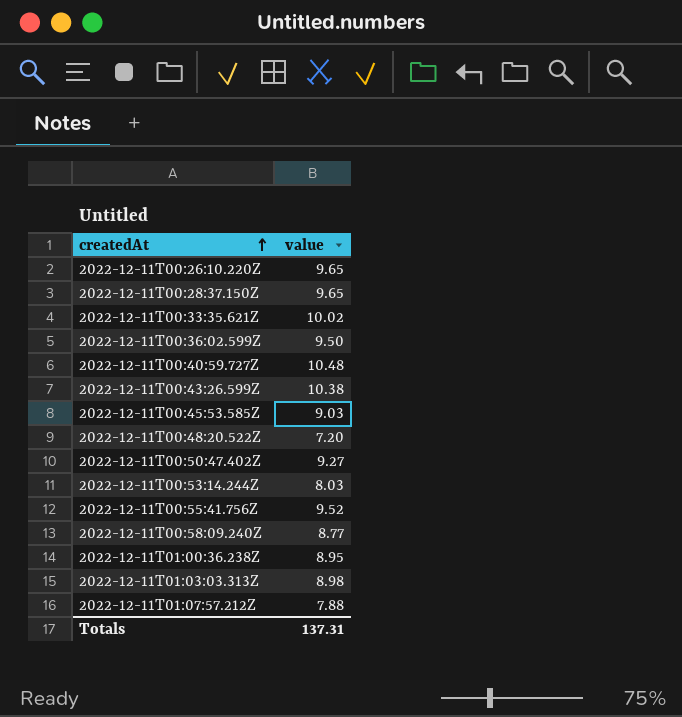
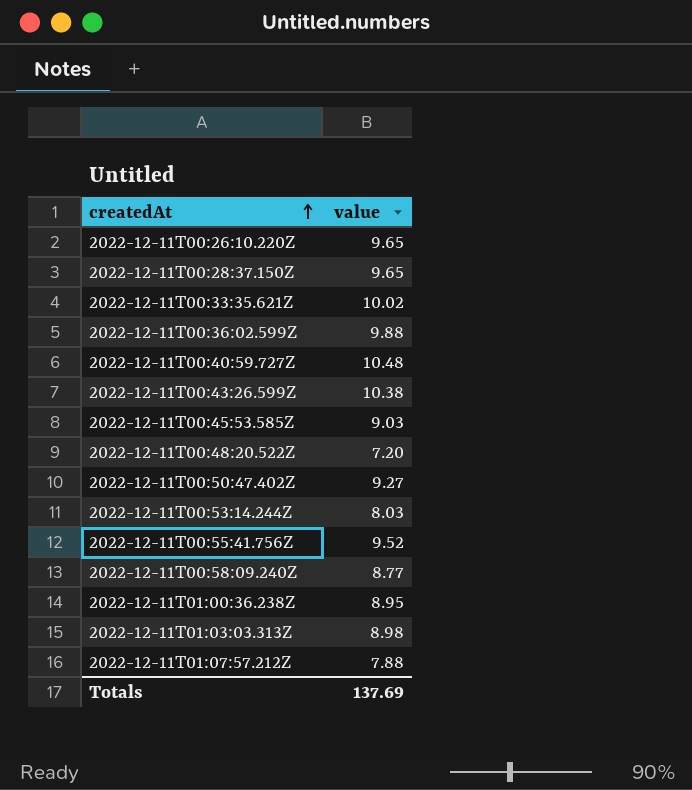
2022-12-11T00:36:02.599Z | value: 9.50 -> 9.88
Totals | value: 137.31 -> 137.69

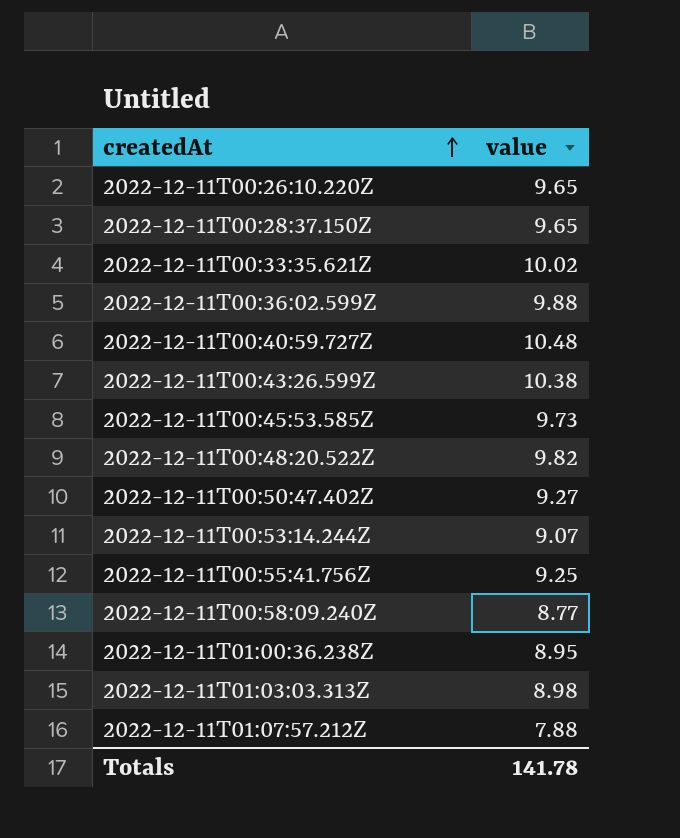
2022-12-11T00:45:53.585Z | value: 9.03 -> 9.73
2022-12-11T00:48:20.522Z | value: 7.20 -> 9.82
2022-12-11T00:53:14.244Z | value: 8.03 -> 9.07
2022-12-11T00:55:41.756Z | value: 9.52 -> 9.25
Totals | value: 137.69 -> 141.78

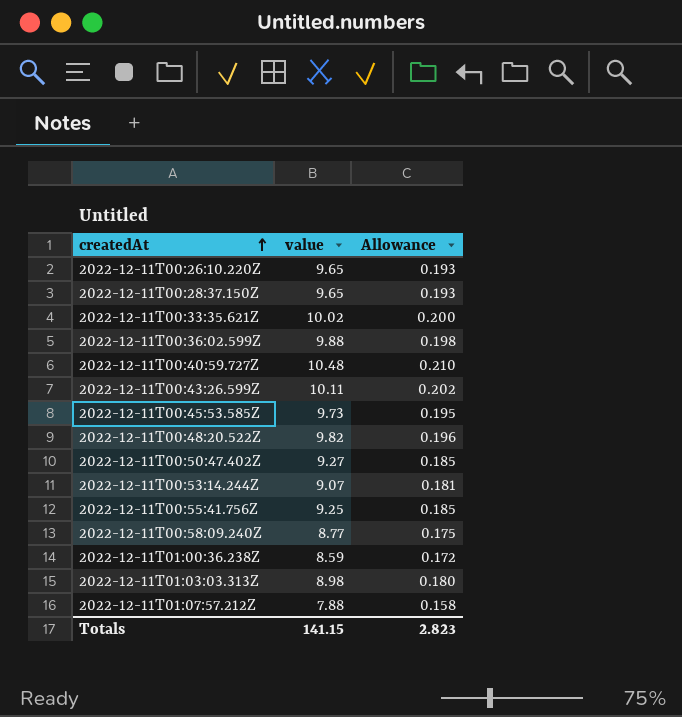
column Allowance | formula: none -> [value] * 0.02
2022-12-11T00:43:26.599Z | value: 10.38 -> 10.11
2022-12-11T01:00:36.238Z | value: 8.95 -> 8.59
Totals | value: 141.78 -> 141.15

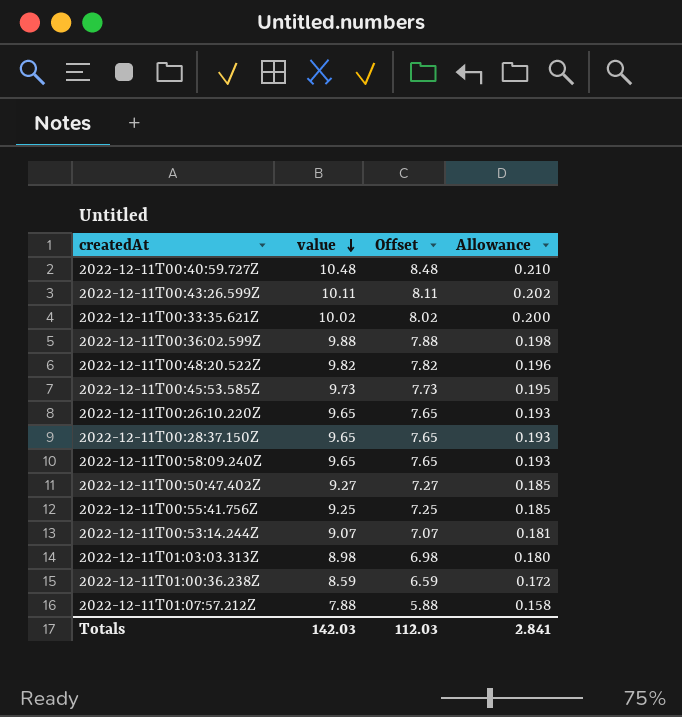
row order: createdAt ascending -> value descending
column Offset | formula: none -> [value] - 2
2022-12-11T00:58:09.240Z | value: 8.77 -> 9.65
2022-12-11T00:58:09.240Z | Allowance: 0.175 -> 0.193
Totals | value: 141.15 -> 142.03
Totals | Allowance: 2.823 -> 2.841

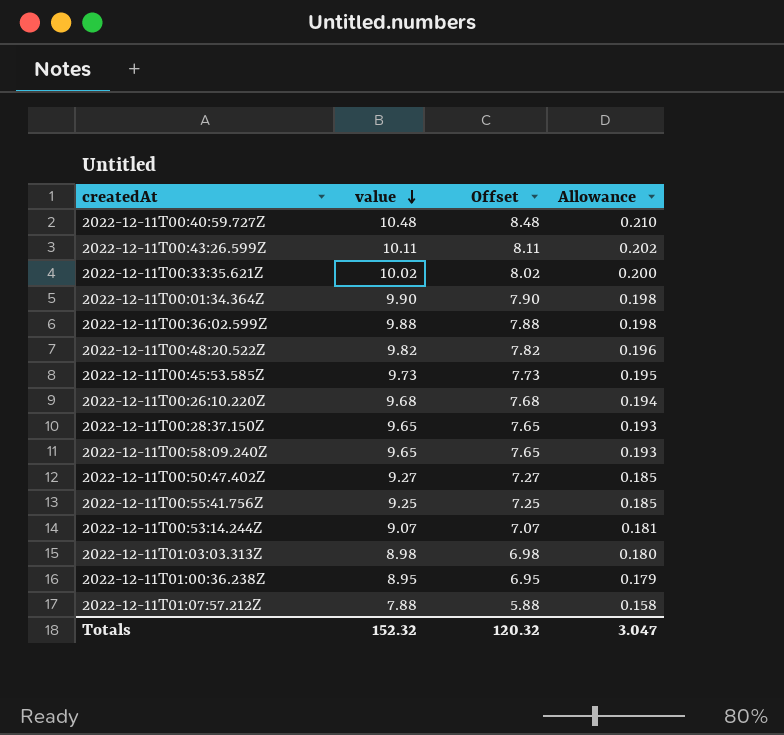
row 2022-12-11T00:01:34.364Z: none -> 9.90 | 7.90 | 0.198
2022-12-11T00:26:10.220Z | value: 9.65 -> 9.68
2022-12-11T00:26:10.220Z | Offset: 7.65 -> 7.68
2022-12-11T00:26:10.220Z | Allowance: 0.193 -> 0.194
2022-12-11T01:00:36.238Z | value: 8.59 -> 8.95
2022-12-11T01:00:36.238Z | Offset: 6.59 -> 6.95
2022-12-11T01:00:36.238Z | Allowance: 0.172 -> 0.179
Totals | value: 142.03 -> 152.32
Totals | Offset: 112.03 -> 120.32
Totals | Allowance: 2.841 -> 3.047

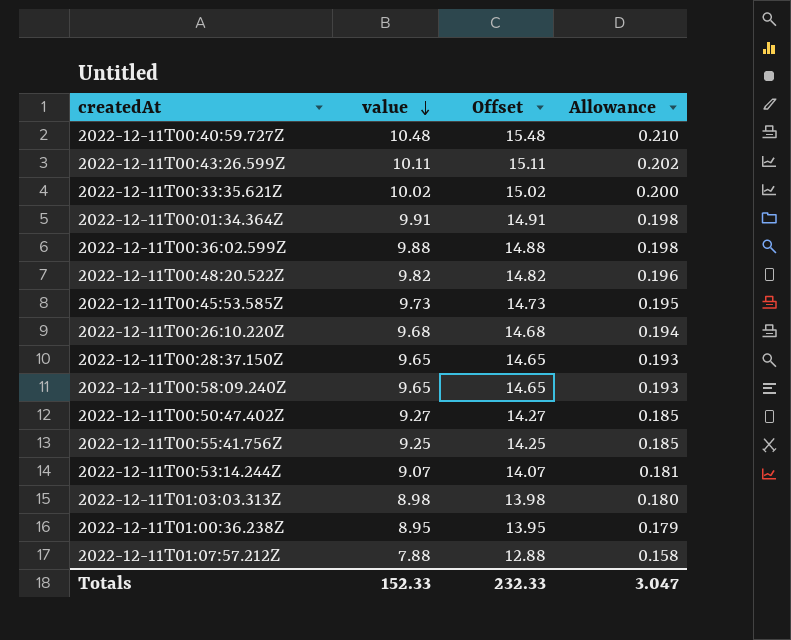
column Offset | formula: [value] - 2 -> [value] + 5
2022-12-11T00:01:34.364Z | value: 9.90 -> 9.91
Totals | value: 152.32 -> 152.33
Totals | Offset: 120.32 -> 232.33

